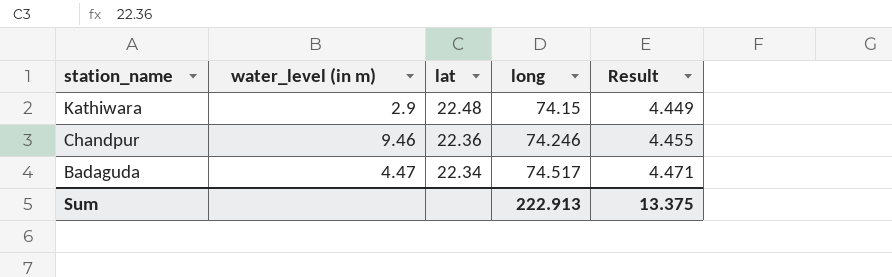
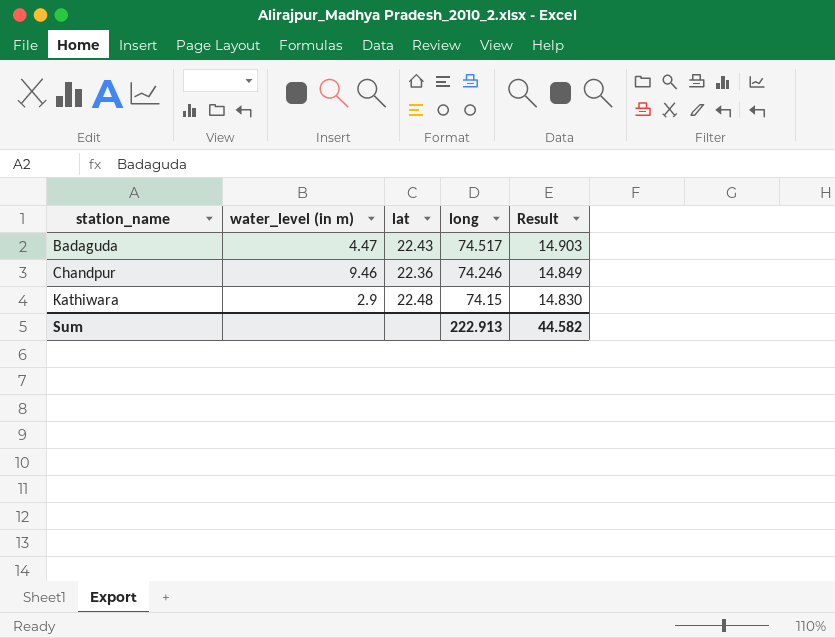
row order: station_name descending -> station_name ascending
column Result | formula: [long] * 0.06 -> [long] * 0.2
Badaguda | lat: 22.34 -> 22.43
Sum | Result: 13.375 -> 44.582

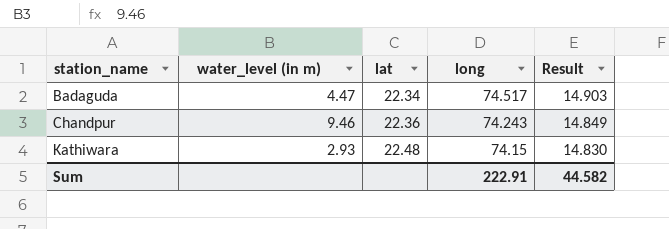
Badaguda | lat: 22.43 -> 22.34
Chandpur | long: 74.246 -> 74.243
Kathiwara | water_level (in m): 2.9 -> 2.93
Sum | long: 222.913 -> 222.91

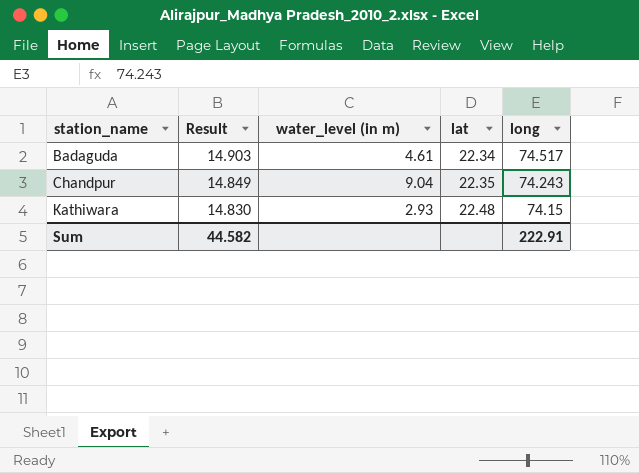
column Result | position: 5 -> 2
Badaguda | water_level (in m): 4.47 -> 4.61
Chandpur | water_level (in m): 9.46 -> 9.04
Chandpur | lat: 22.36 -> 22.35

